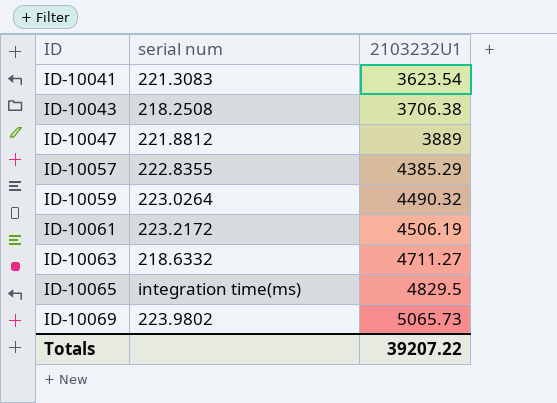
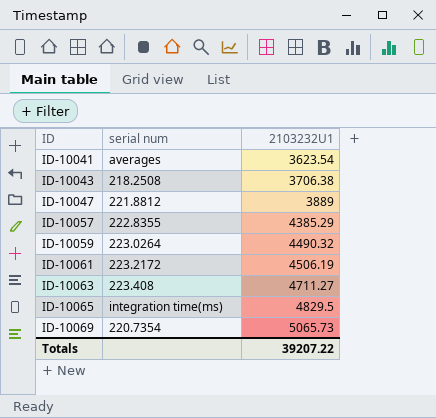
ID-10041 | serial num: 221.3083 -> averages
ID-10063 | serial num: 218.6332 -> 223.408
ID-10069 | serial num: 223.9802 -> 220.7354

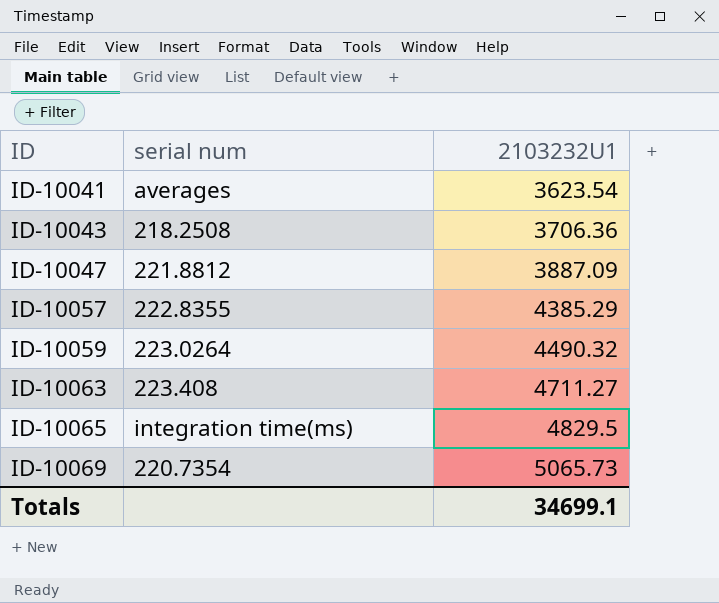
row ID-10061: 223.2172 | 4506.19 -> none
ID-10043 | 2103232U1: 3706.38 -> 3706.36
ID-10047 | 2103232U1: 3889 -> 3887.09
Totals | 2103232U1: 39207.22 -> 34699.1

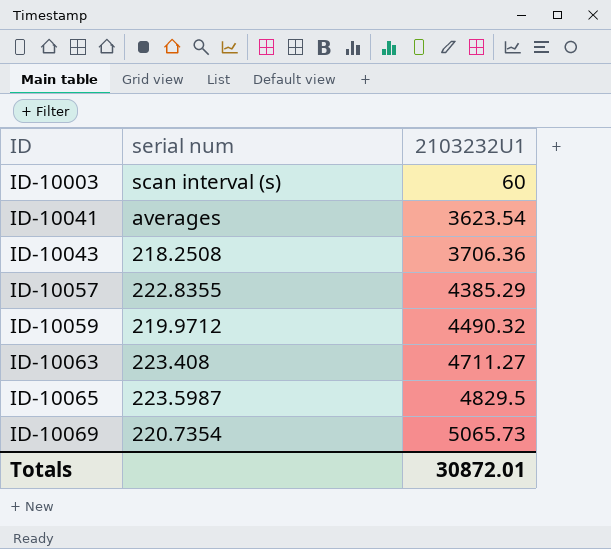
row ID-10047: 221.8812 | 3887.09 -> none
row ID-10003: none -> scan interval (s) | 60
ID-10059 | serial num: 223.0264 -> 219.9712
ID-10065 | serial num: integration time(ms) -> 223.5987
Totals | 2103232U1: 34699.1 -> 30872.01

